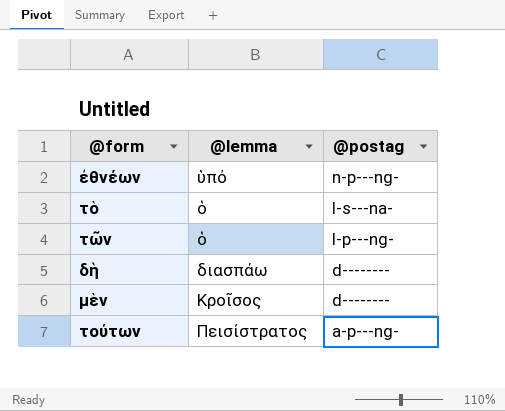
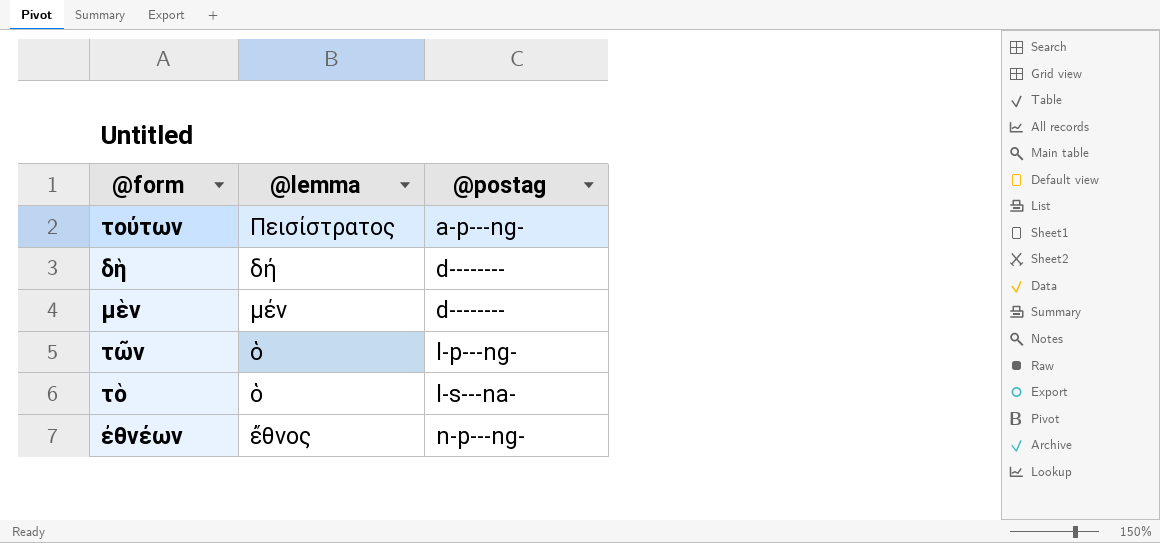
row order: @postag descending -> @postag ascending
δὴ | @lemma: διασπάω -> δή
μὲν | @lemma: Κροῖσος -> μέν
ἐθνέων | @lemma: ὑπό -> ἔθνος

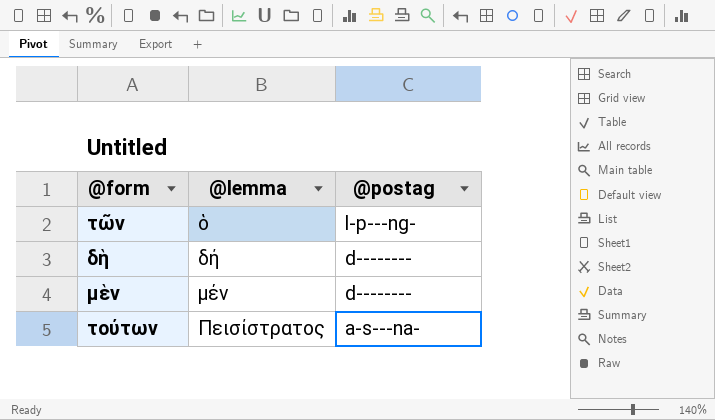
row order: @postag ascending -> @postag descending
row τὸ: ὁ | l-s---na- -> none
row ἐθνέων: ἔθνος | n-p---ng- -> none
τούτων | @postag: a-p---ng- -> a-s---na-

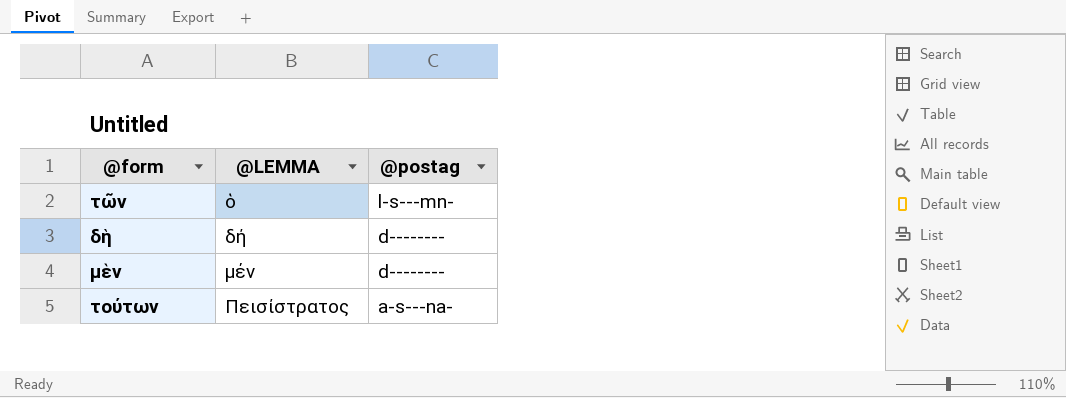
column name: @lemma -> @LEMMA
τῶν | @postag: l-p---ng- -> l-s---mn-

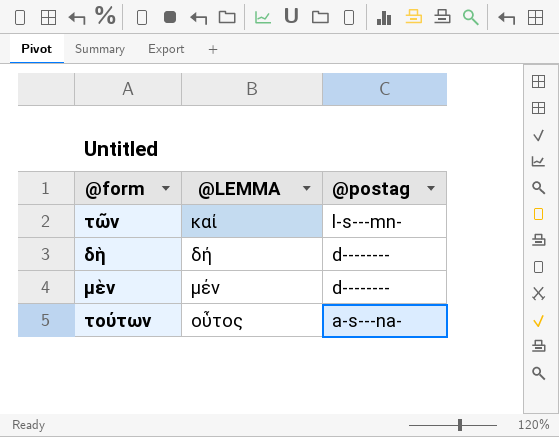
τῶν | @LEMMA: ὁ -> καί
τούτων | @LEMMA: Πεισίστρατος -> οὗτος

